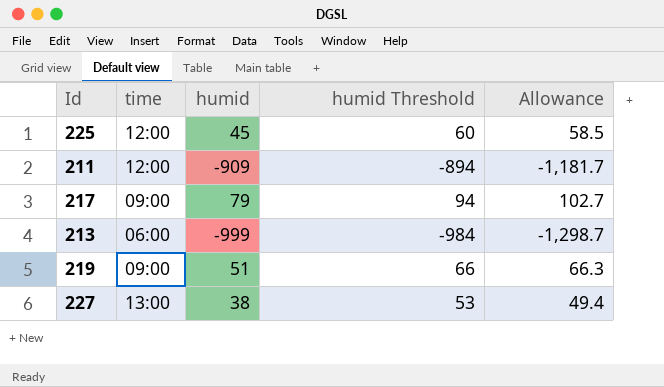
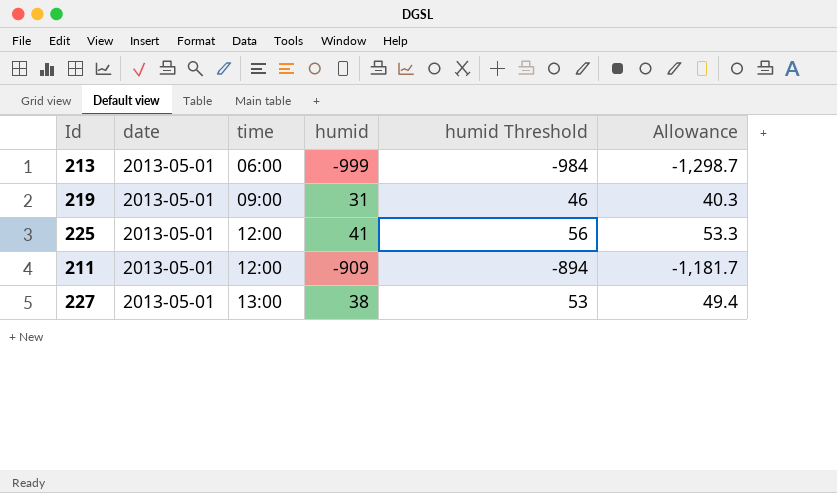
row order: none -> time ascending
column date | position: none -> 2
row 217: 09:00 | 79 | 94 | 102.7 -> none
219 | humid: 51 -> 31
219 | humid Threshold: 66 -> 46
219 | Allowance: 66.3 -> 40.3
225 | humid: 45 -> 41
225 | humid Threshold: 60 -> 56
225 | Allowance: 58.5 -> 53.3

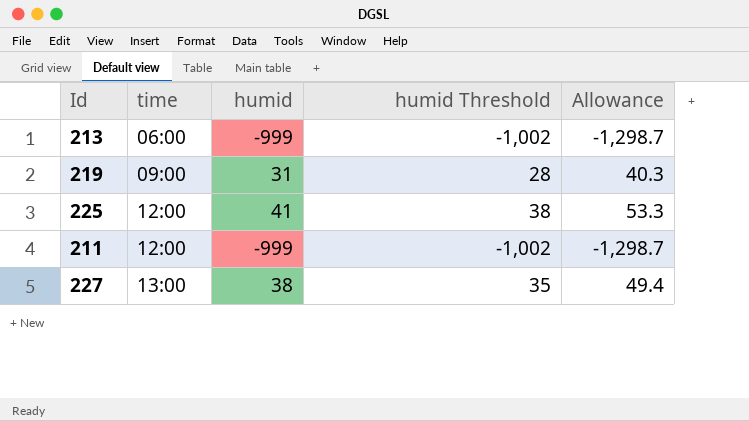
column date | position: 2 -> none
column humid Threshold | formula: [humid] + 15 -> [humid] - 3
211 | humid: -909 -> -999
211 | Allowance: -1,181.7 -> -1,298.7

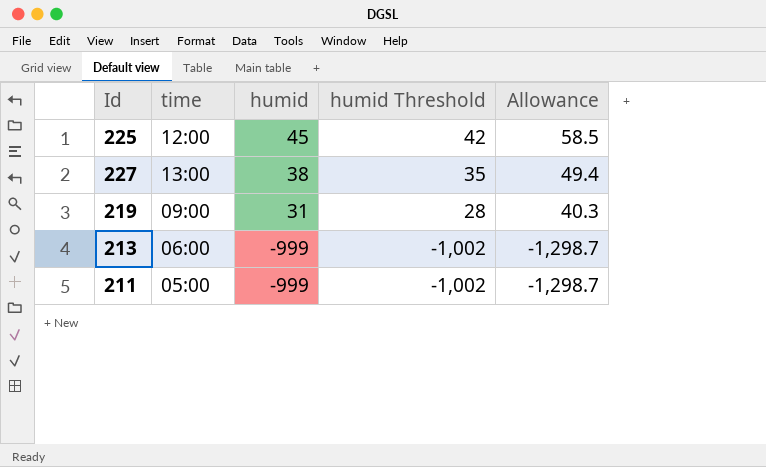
row order: time ascending -> humid descending
225 | humid: 41 -> 45
225 | humid Threshold: 38 -> 42
225 | Allowance: 53.3 -> 58.5
211 | time: 12:00 -> 05:00

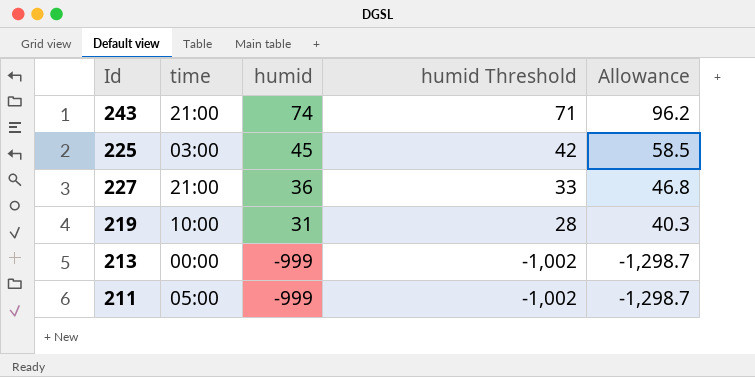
row 243: none -> 21:00 | 74 | 71 | 96.2
225 | time: 12:00 -> 03:00
227 | time: 13:00 -> 21:00
227 | humid: 38 -> 36
227 | humid Threshold: 35 -> 33
227 | Allowance: 49.4 -> 46.8
219 | time: 09:00 -> 10:00
213 | time: 06:00 -> 00:00

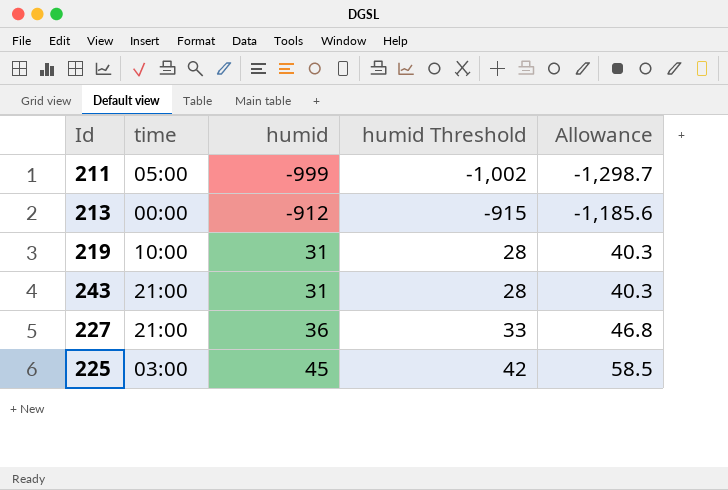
row order: humid descending -> humid ascending
213 | humid: -999 -> -912
213 | humid Threshold: -1,002 -> -915
213 | Allowance: -1,298.7 -> -1,185.6
243 | humid: 74 -> 31
243 | humid Threshold: 71 -> 28
243 | Allowance: 96.2 -> 40.3

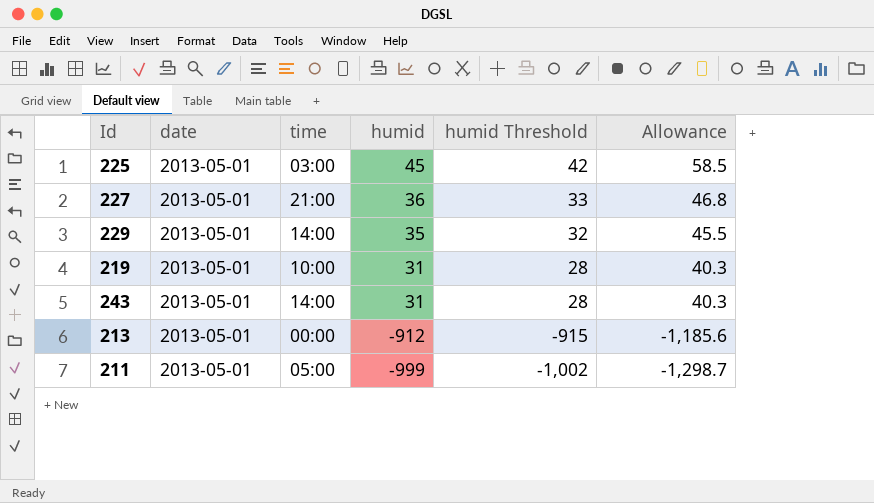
row order: humid ascending -> humid descending
column date | position: none -> 2
row 229: none -> 2013-05-01 | 14:00 | 35 | 32 | 45.5
243 | time: 21:00 -> 14:00

